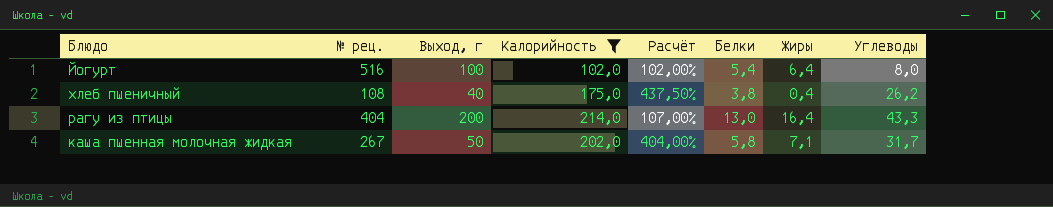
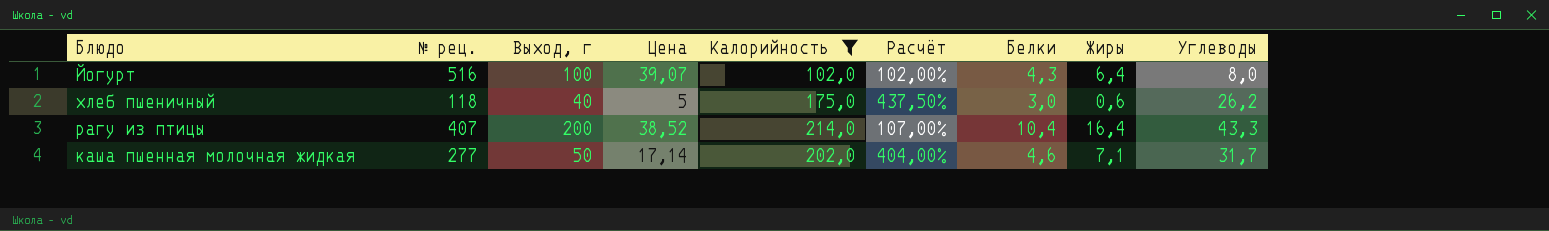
column Цена | position: none -> 4
Йогурт | Белки: 5,4 -> 4,3
хлеб пшеничный | № рец.: 108 -> 118
хлеб пшеничный | Белки: 3,8 -> 3,0
хлеб пшеничный | Жиры: 0,4 -> 0,6
рагу из птицы | № рец.: 404 -> 407
рагу из птицы | Белки: 13,0 -> 10,4
каша пшенная молочная жидкая | № рец.: 267 -> 277
каша пшенная молочная жидкая | Белки: 5,8 -> 4,6

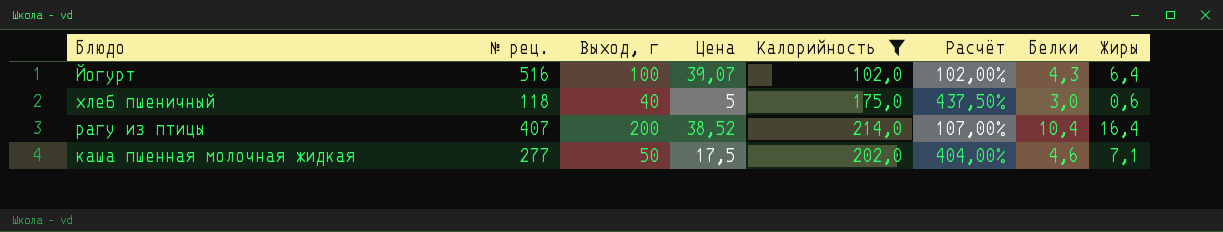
column Углеводы | position: 9 -> none
каша пшенная молочная жидкая | Цена: 17,14 -> 17,5

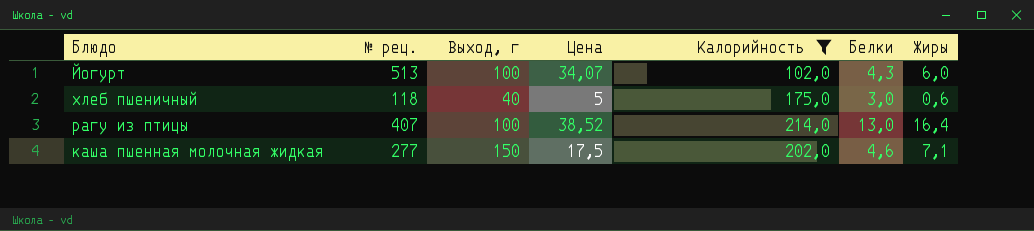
column Расчёт | formula: [Калорийность] / [Выход, г] -> none
Йогурт | № рец.: 516 -> 513
Йогурт | Цена: 39,07 -> 34,07
Йогурт | Жиры: 6,4 -> 6,0
рагу из птицы | Выход, г: 200 -> 100
рагу из птицы | Белки: 10,4 -> 13,0
каша пшенная молочная жидкая | Выход, г: 50 -> 150

